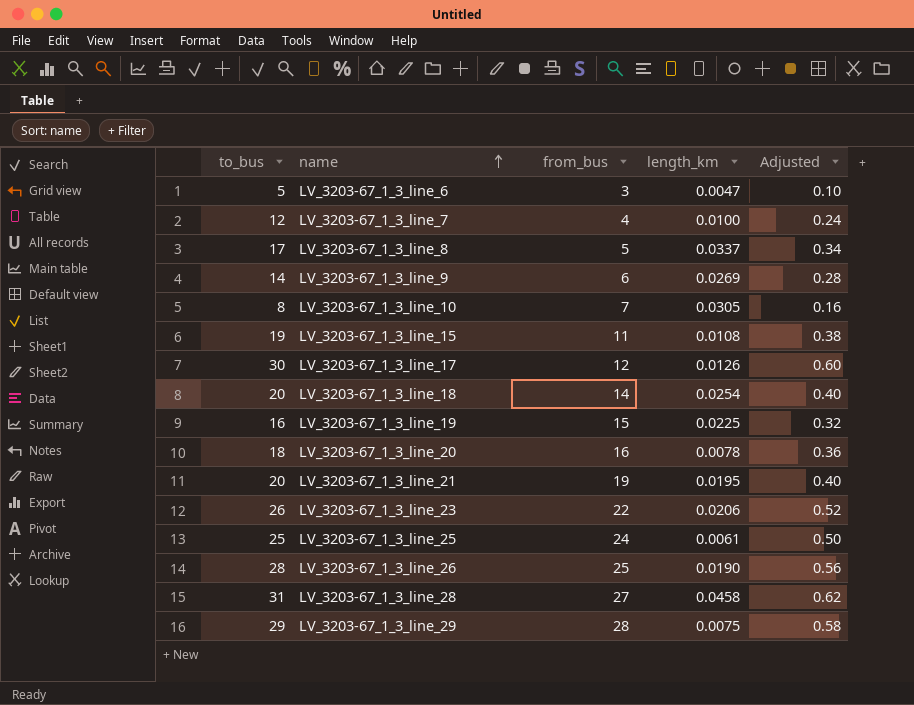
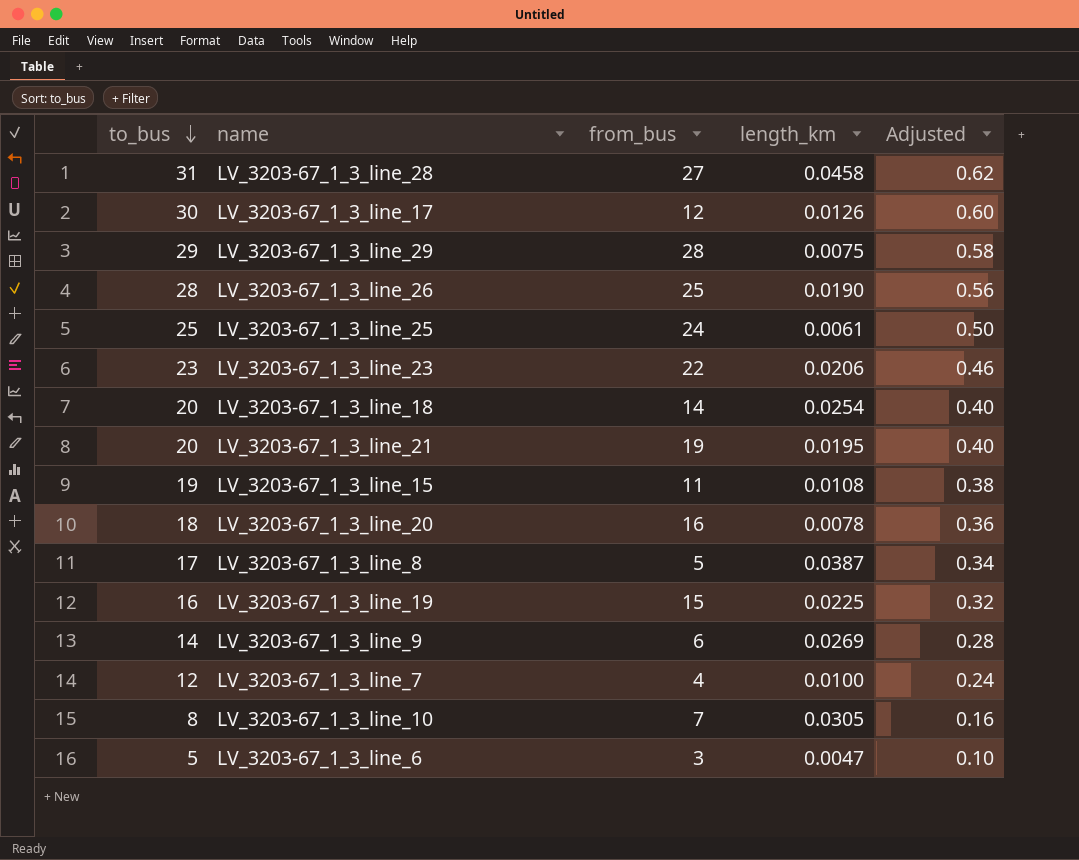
row order: name ascending -> to_bus descending
LV_3203-67_1_3_line_23 | to_bus: 26 -> 23
LV_3203-67_1_3_line_23 | Adjusted: 0.52 -> 0.46
LV_3203-67_1_3_line_8 | length_km: 0.0337 -> 0.0387

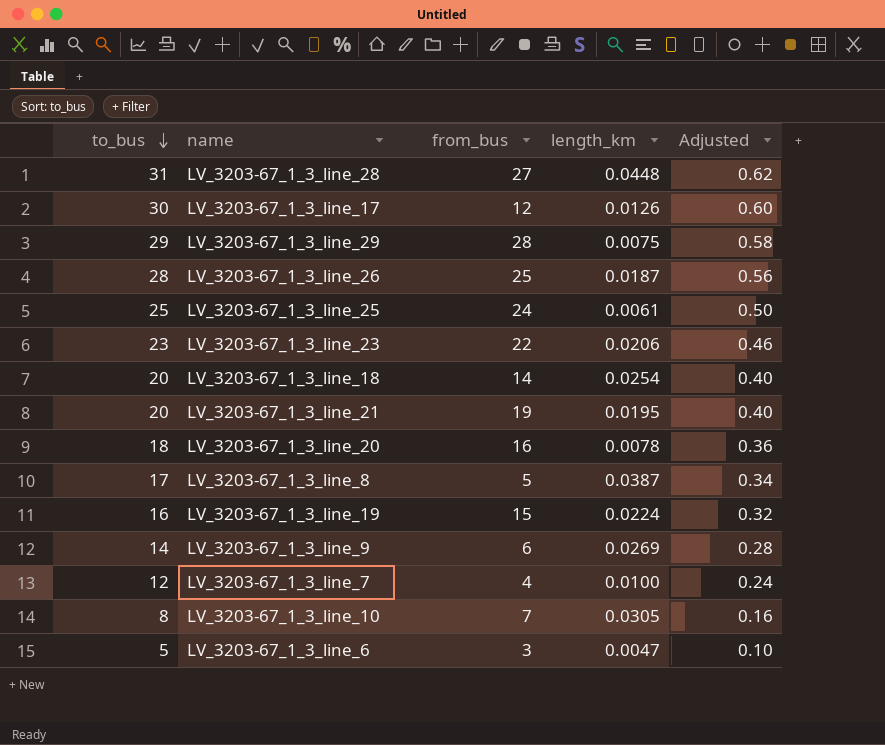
row LV_3203-67_1_3_line_15: 19 | 11 | 0.0108 | 0.38 -> none
LV_3203-67_1_3_line_28 | length_km: 0.0458 -> 0.0448
LV_3203-67_1_3_line_26 | length_km: 0.0190 -> 0.0187
LV_3203-67_1_3_line_19 | length_km: 0.0225 -> 0.0224

